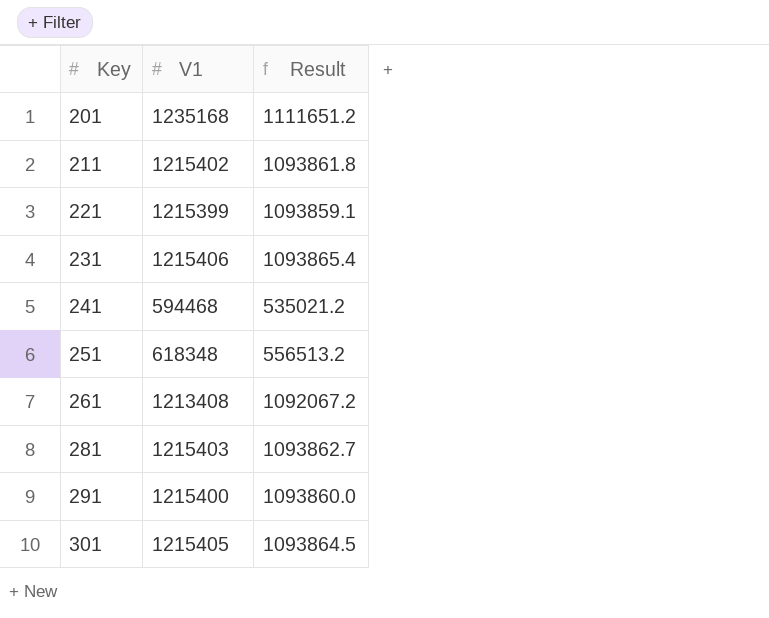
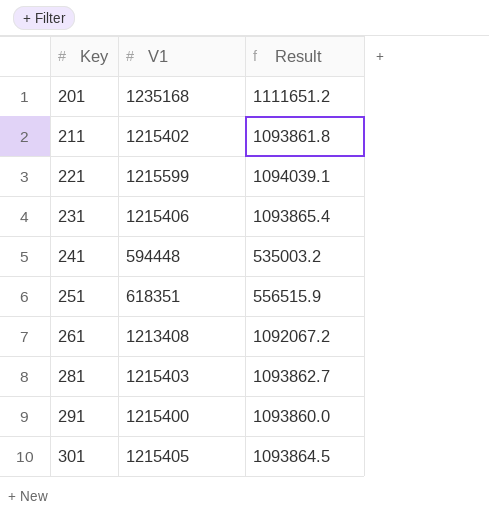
221 | V1: 1215399 -> 1215599
221 | Result: 1093859.1 -> 1094039.1
241 | V1: 594468 -> 594448
241 | Result: 535021.2 -> 535003.2
251 | V1: 618348 -> 618351
251 | Result: 556513.2 -> 556515.9

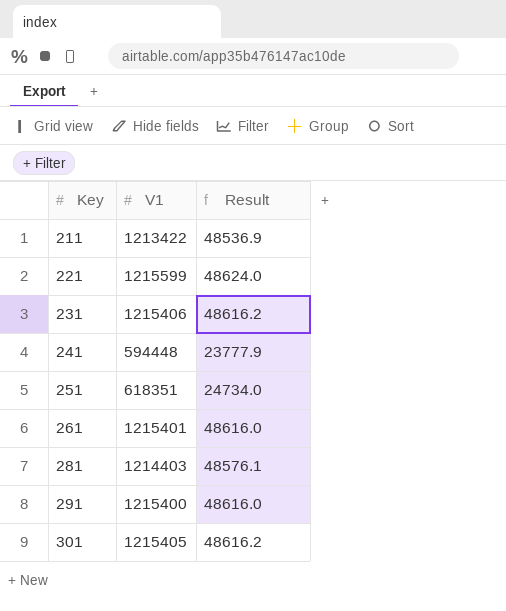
column Result | formula: [V1] * 0.9 -> [V1] * 0.04
row 201: 1235168 | 1111651.2 -> none
211 | V1: 1215402 -> 1213422
261 | V1: 1213408 -> 1215401
281 | V1: 1215403 -> 1214403

